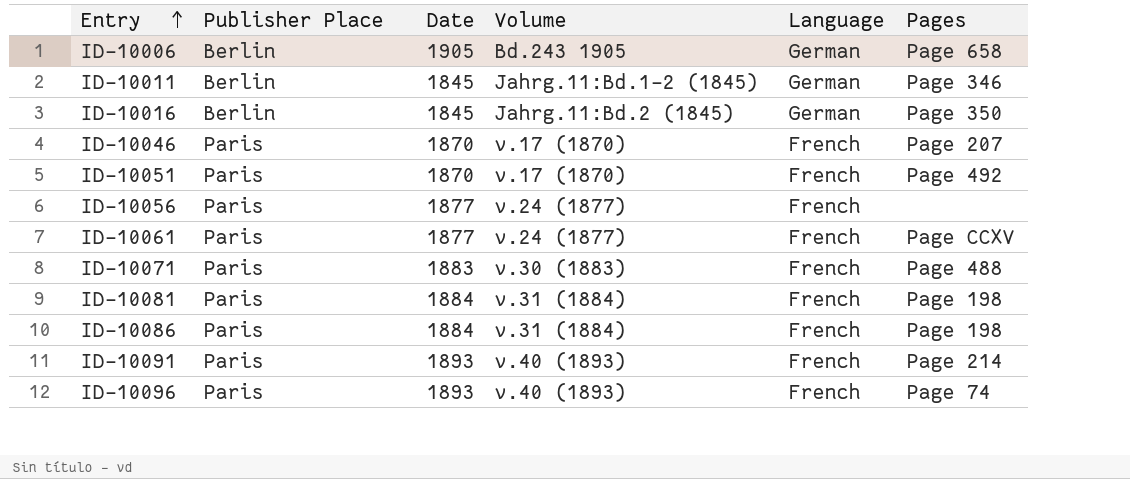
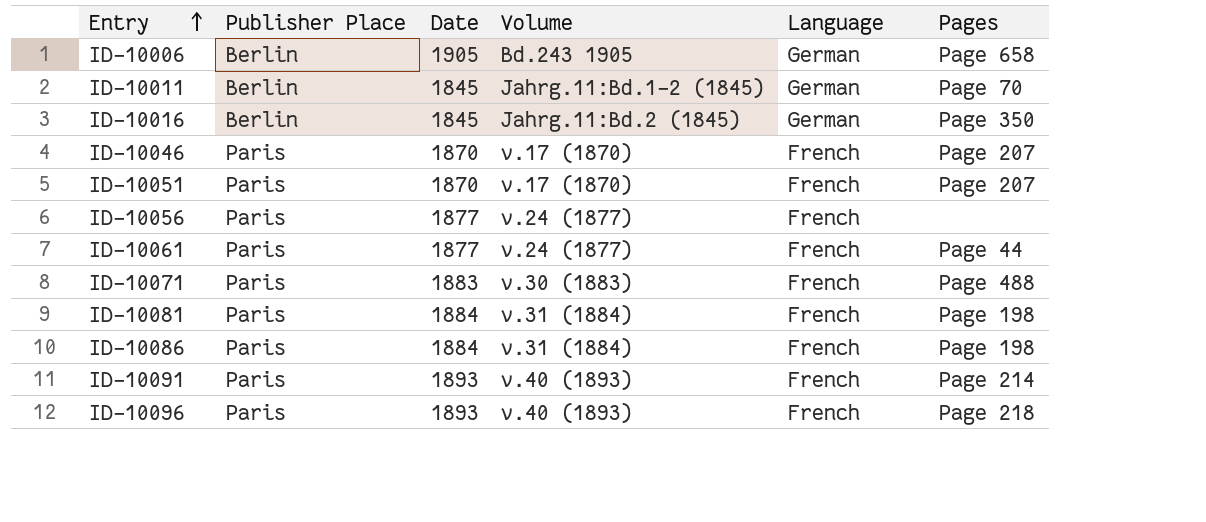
ID-10011 | Pages: Page 346 -> Page 70
ID-10051 | Pages: Page 492 -> Page 207
ID-10061 | Pages: Page CCXV -> Page 44
ID-10096 | Pages: Page 74 -> Page 218

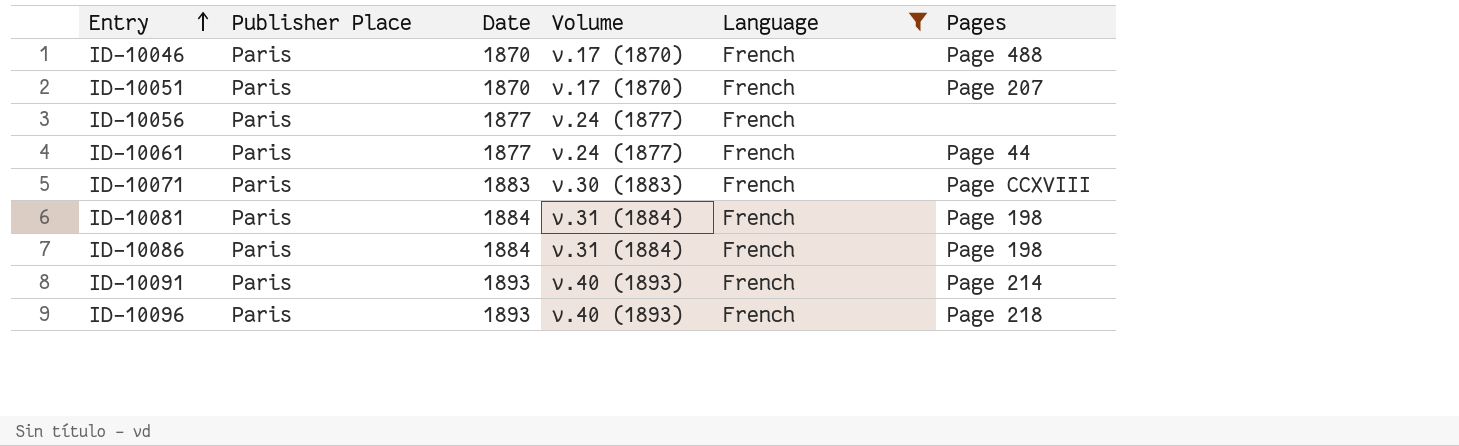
filter: none -> Language = French
ID-10046 | Pages: Page 207 -> Page 488
ID-10071 | Pages: Page 488 -> Page CCXVIII

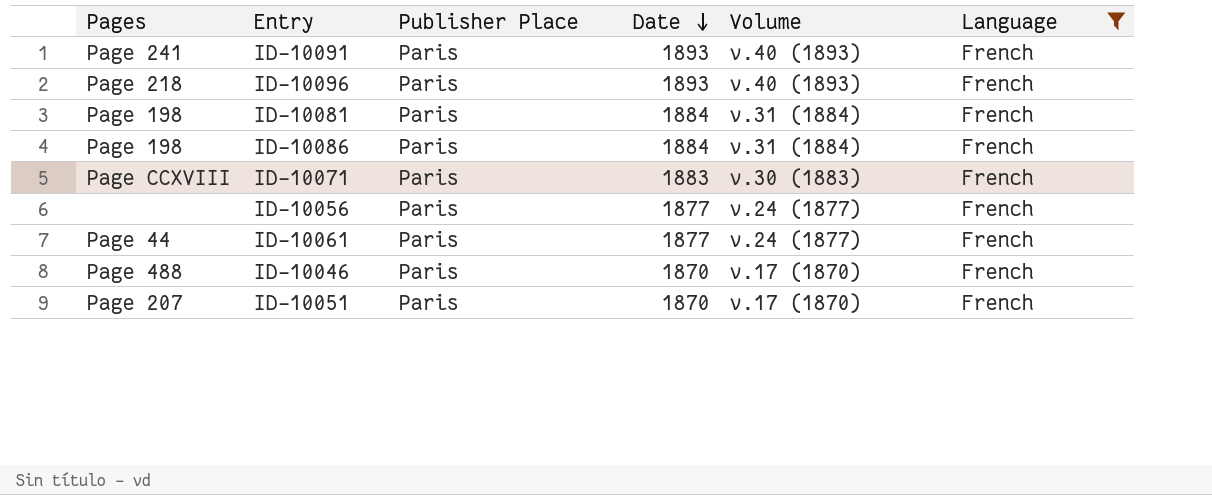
row order: Entry ascending -> Date descending
column Pages | position: 6 -> 1
ID-10091 | Pages: Page 214 -> Page 241

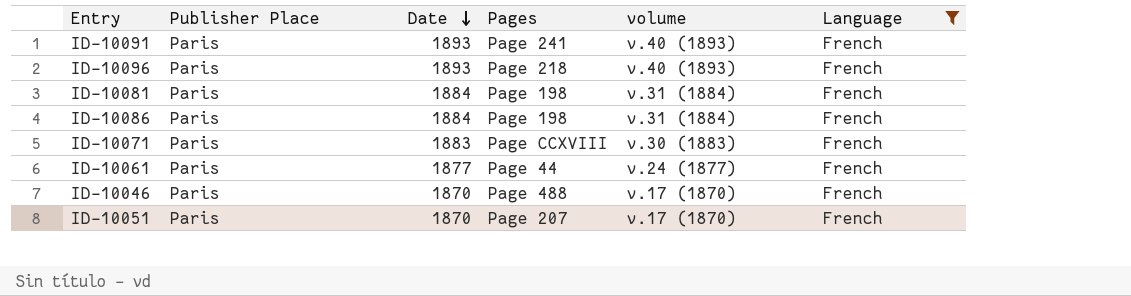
column Pages | position: 1 -> 4
column name: Volume -> volume
row ID-10056: none | Paris | 1877 | v.24 (1877) | French -> none

